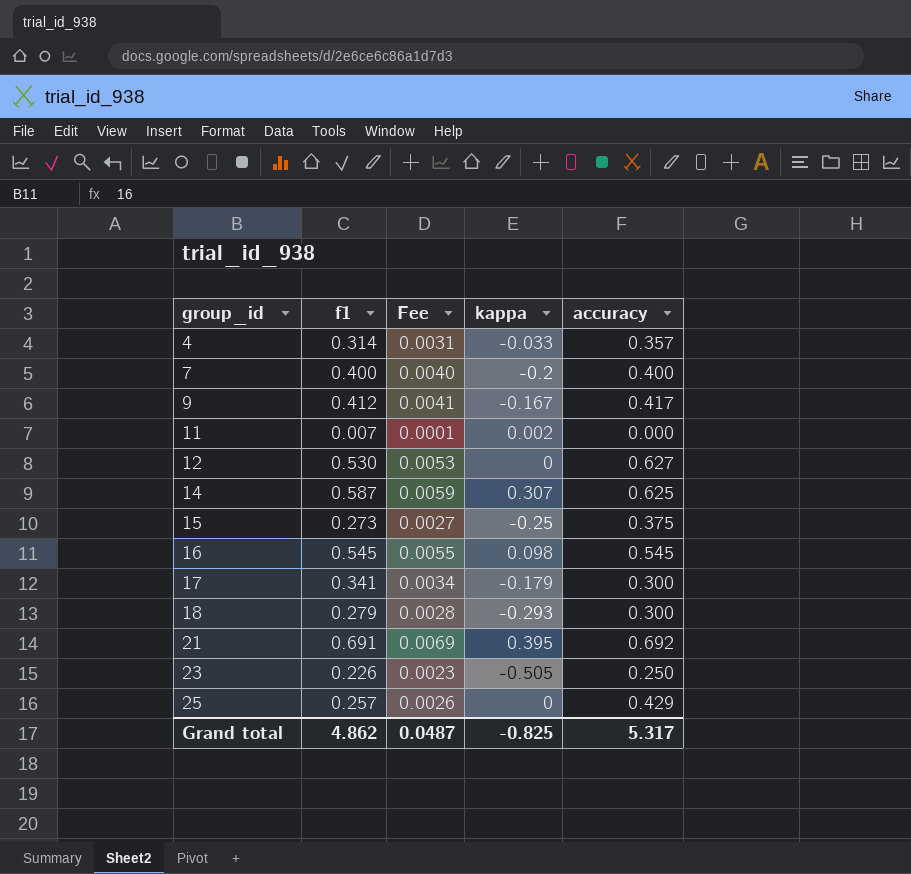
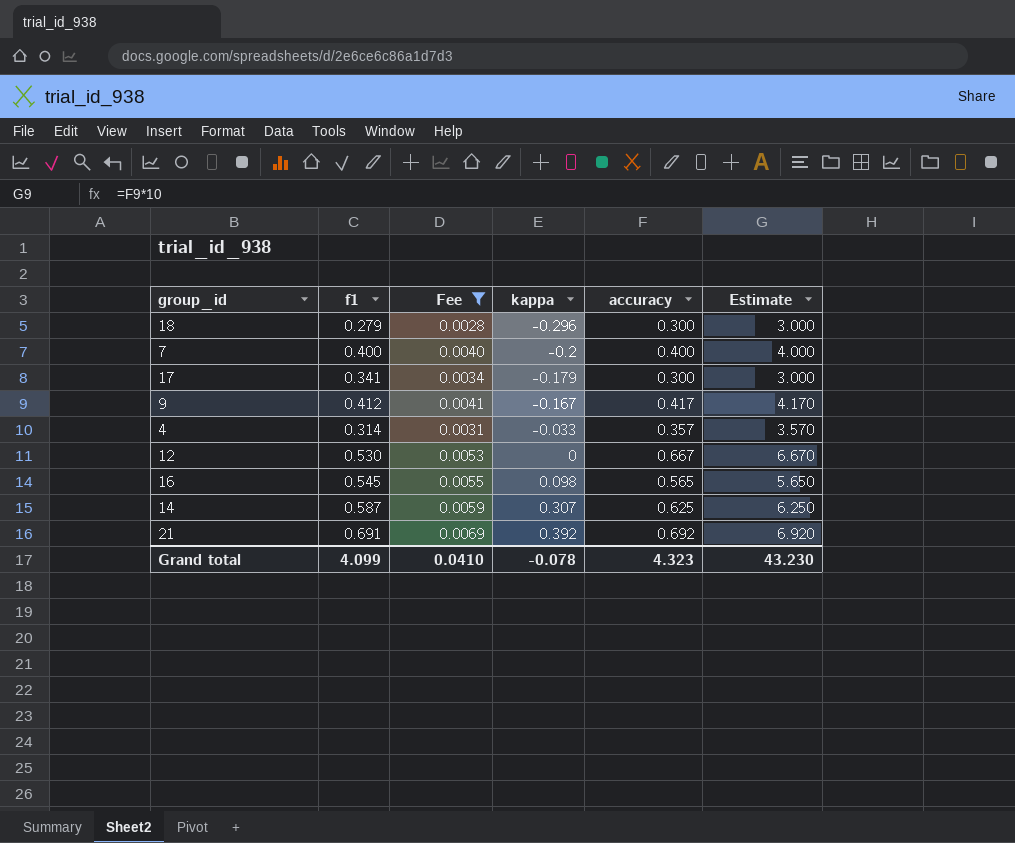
filter: none -> Fee >= 0.0028
row order: group_id ascending -> kappa ascending
column Estimate | formula: none -> [accuracy] * 10
18 | kappa: -0.293 -> -0.296
12 | accuracy: 0.627 -> 0.667
16 | accuracy: 0.545 -> 0.565
21 | kappa: 0.395 -> 0.392
Grand total | f1: 4.862 -> 4.099
Grand total | Fee: 0.0487 -> 0.0410
Grand total | kappa: -0.825 -> -0.078
Grand total | accuracy: 5.317 -> 4.323

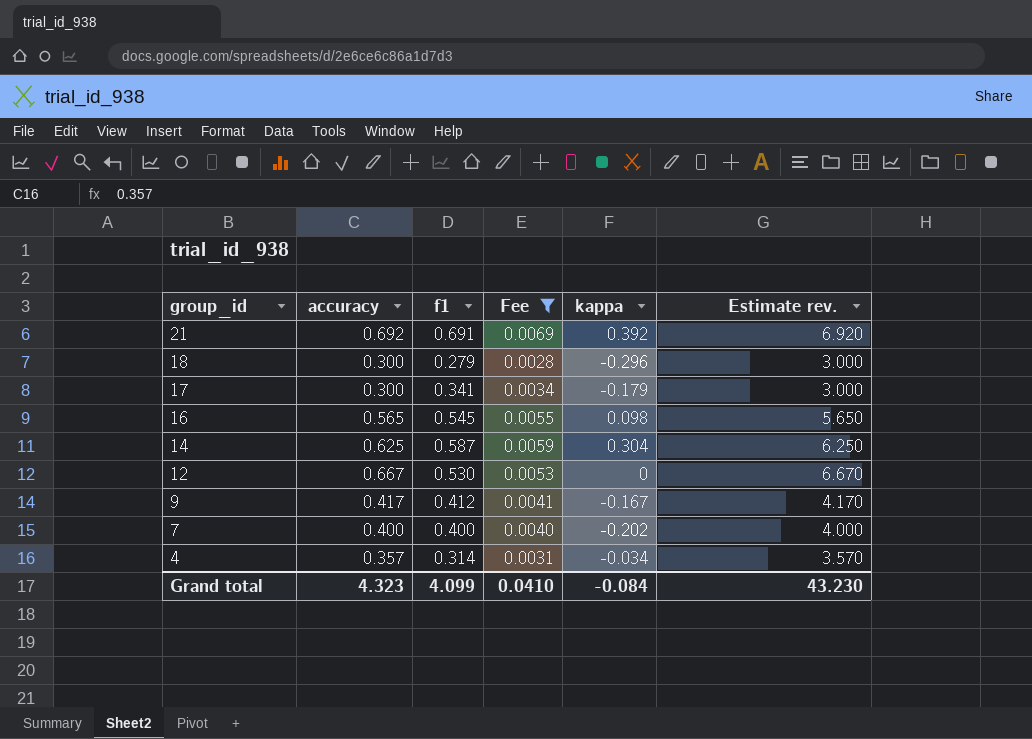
row order: kappa ascending -> group_id descending
column accuracy | position: 5 -> 2
column name: Estimate -> Estimate rev.
14 | kappa: 0.307 -> 0.304
7 | kappa: -0.2 -> -0.202
4 | kappa: -0.033 -> -0.034
Grand total | kappa: -0.078 -> -0.084

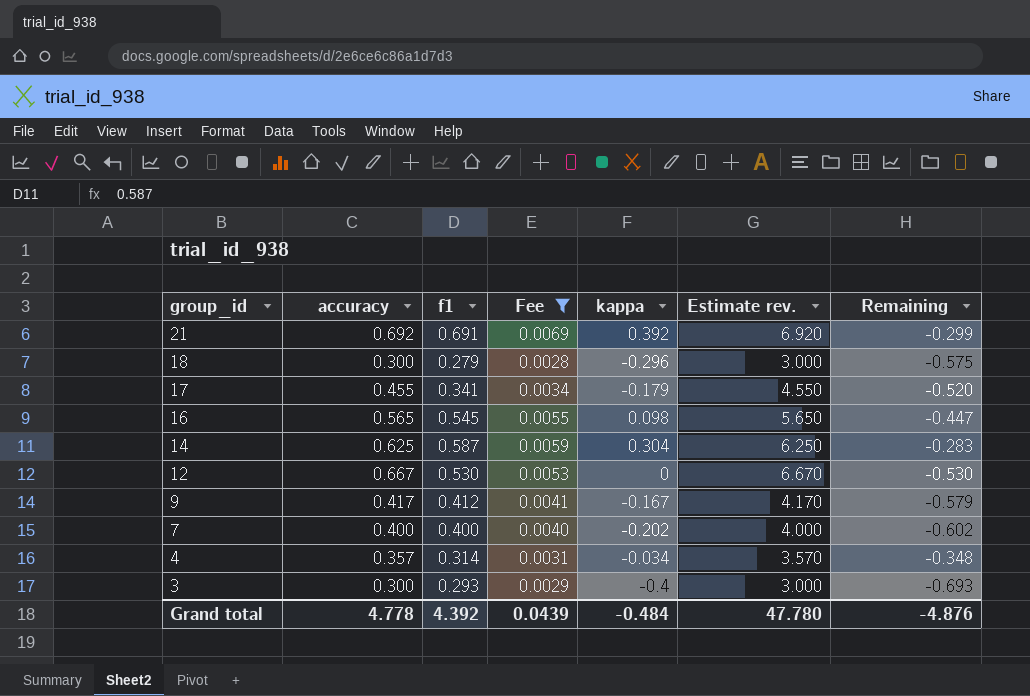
column Remaining | formula: none -> [kappa] - [f1]
17 | accuracy: 0.300 -> 0.455
17 | Estimate rev.: 3.000 -> 4.550
row 3: none -> 0.300 | 0.293 | 0.0029 | -0.4 | 3.000 | -0.693
Grand total | accuracy: 4.323 -> 4.778
Grand total | f1: 4.099 -> 4.392
Grand total | Fee: 0.0410 -> 0.0439
Grand total | kappa: -0.084 -> -0.484
Grand total | Estimate rev.: 43.230 -> 47.780

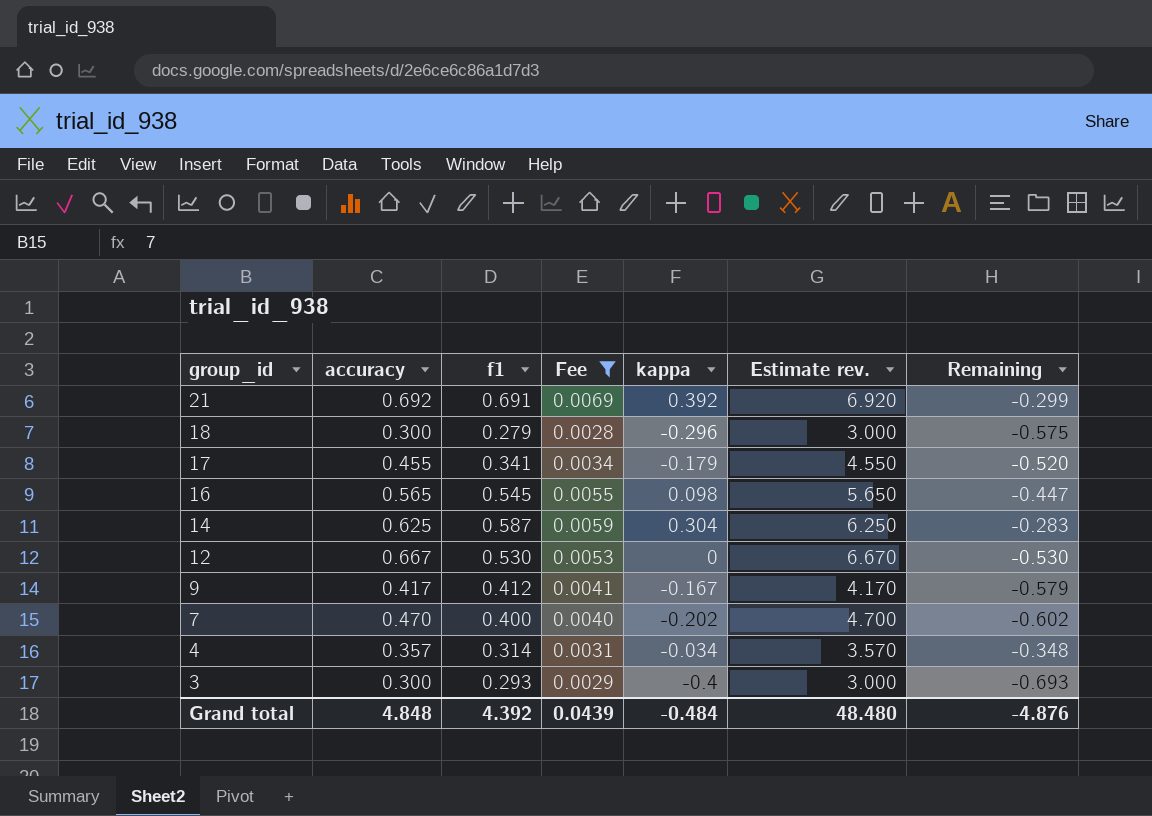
7 | accuracy: 0.400 -> 0.470
7 | Estimate rev.: 4.000 -> 4.700
Grand total | accuracy: 4.778 -> 4.848
Grand total | Estimate rev.: 47.780 -> 48.480

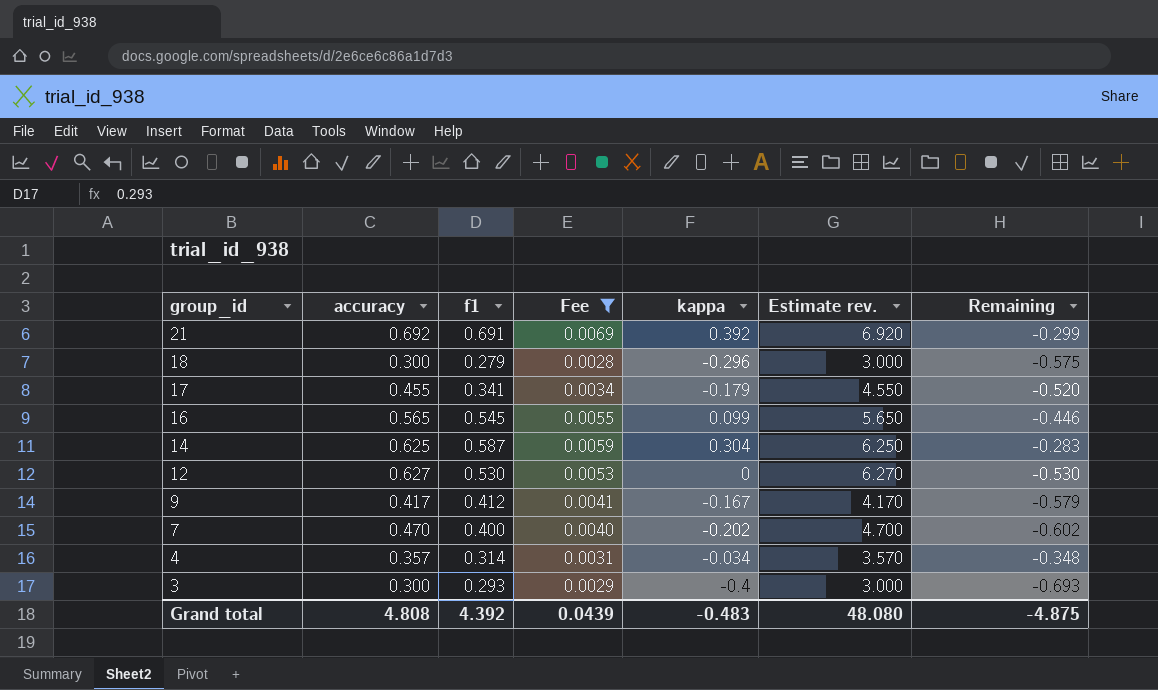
16 | kappa: 0.098 -> 0.099
16 | Remaining: -0.447 -> -0.446
12 | accuracy: 0.667 -> 0.627
12 | Estimate rev.: 6.670 -> 6.270
Grand total | accuracy: 4.848 -> 4.808
Grand total | kappa: -0.484 -> -0.483
Grand total | Estimate rev.: 48.480 -> 48.080
Grand total | Remaining: -4.876 -> -4.875

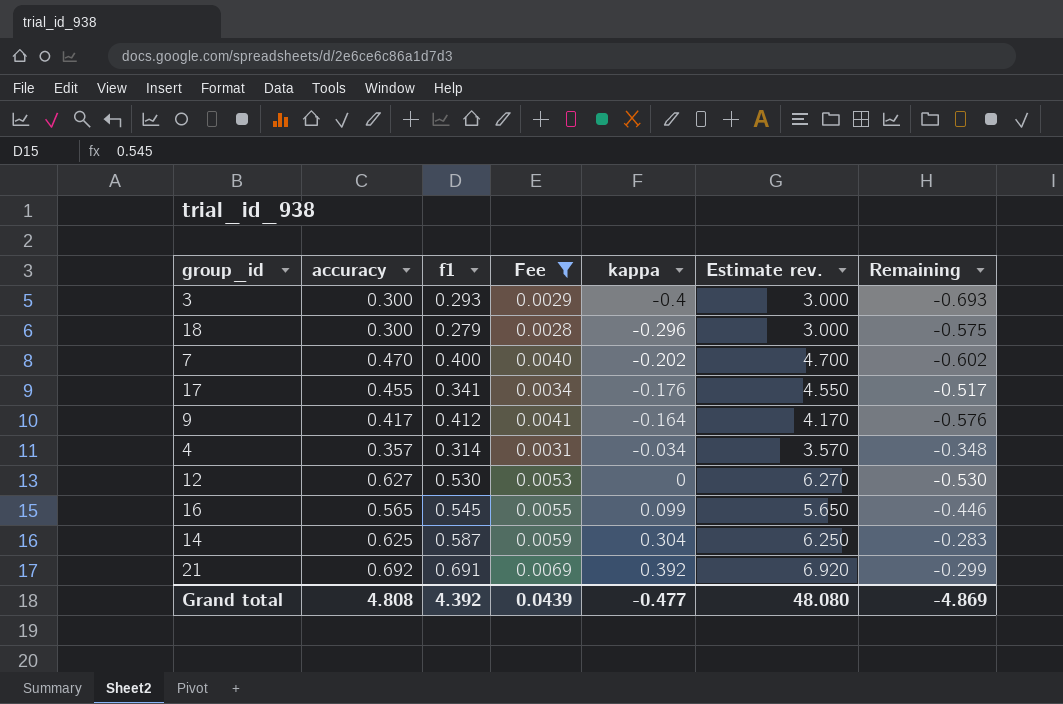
row order: group_id descending -> kappa ascending
17 | kappa: -0.179 -> -0.176
17 | Remaining: -0.520 -> -0.517
9 | kappa: -0.167 -> -0.164
9 | Remaining: -0.579 -> -0.576
Grand total | kappa: -0.483 -> -0.477
Grand total | Remaining: -4.875 -> -4.869

